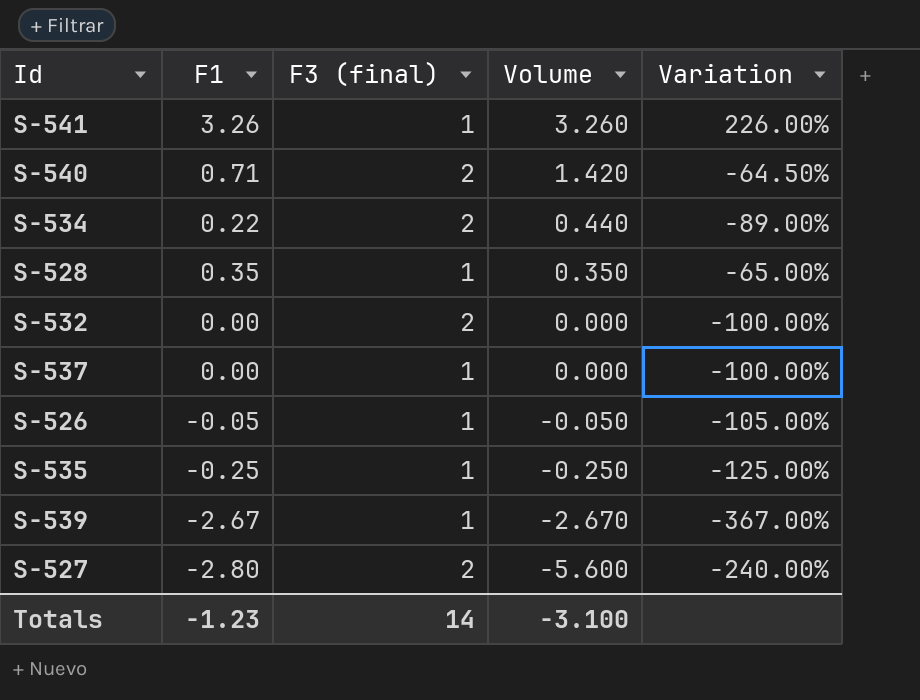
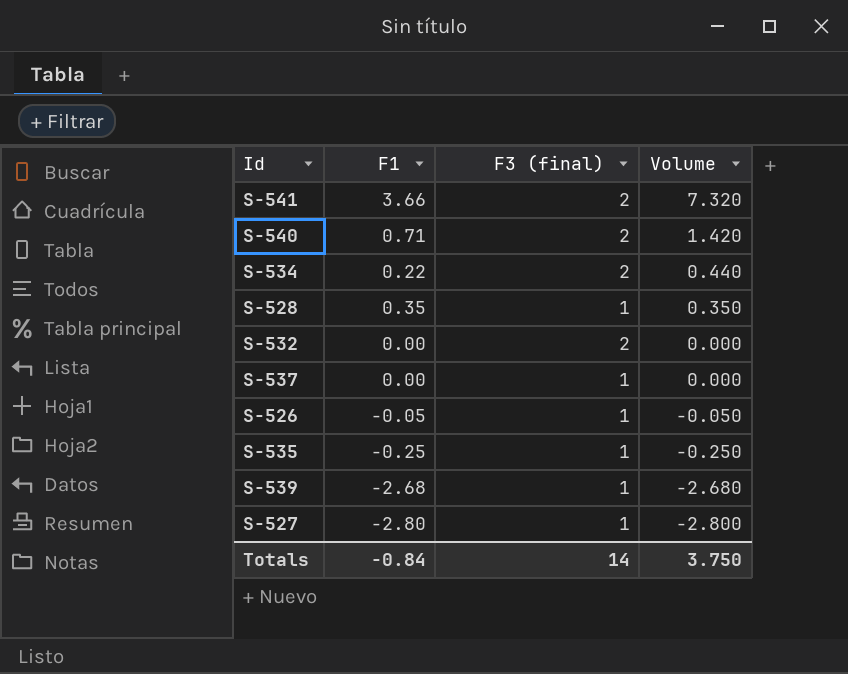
column Variation | formula: ([F1] - [F3 (final)]) / [F3 (final)] -> none
S-541 | F1: 3.26 -> 3.66
S-541 | F3 (final): 1 -> 2
S-541 | Volume: 3.260 -> 7.320
S-539 | F1: -2.67 -> -2.68
S-539 | Volume: -2.670 -> -2.680
S-527 | F3 (final): 2 -> 1
S-527 | Volume: -5.600 -> -2.800
Totals | F1: -1.23 -> -0.84
Totals | Volume: -3.100 -> 3.750

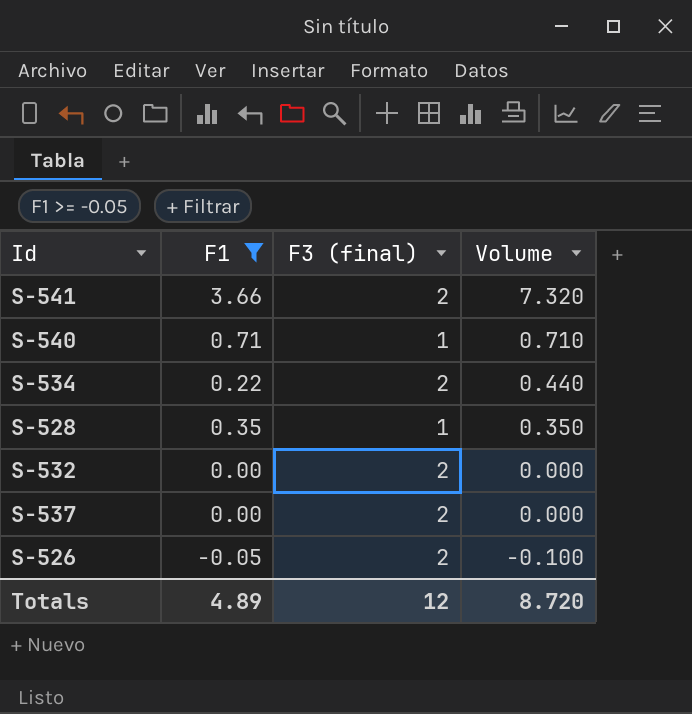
filter: none -> F1 >= -0.05
S-540 | F3 (final): 2 -> 1
S-540 | Volume: 1.420 -> 0.710
S-537 | F3 (final): 1 -> 2
S-526 | F3 (final): 1 -> 2
S-526 | Volume: -0.050 -> -0.100
Totals | F1: -0.84 -> 4.89
Totals | F3 (final): 14 -> 12
Totals | Volume: 3.750 -> 8.720

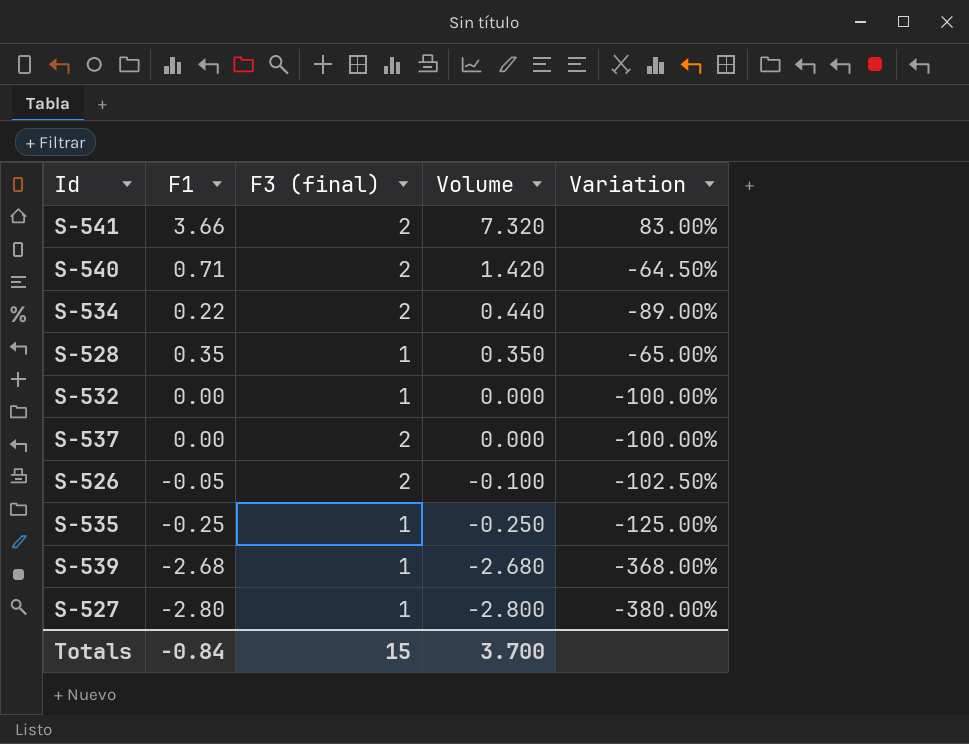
filter: F1 >= -0.05 -> none
column Variation | formula: none -> ([F1] - [F3 (final)]) / [F3 (final)]
S-540 | F3 (final): 1 -> 2
S-540 | Volume: 0.710 -> 1.420
S-532 | F3 (final): 2 -> 1
Totals | F1: 4.89 -> -0.84
Totals | F3 (final): 12 -> 15
Totals | Volume: 8.720 -> 3.700

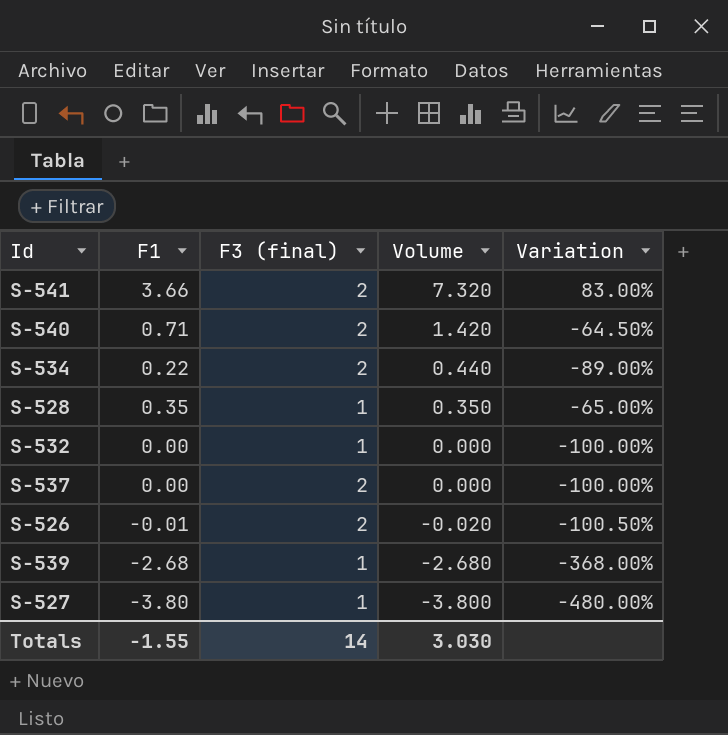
row S-535: -0.25 | 1 | -0.250 | -125.00% -> none
S-526 | F1: -0.05 -> -0.01
S-526 | Volume: -0.100 -> -0.020
S-526 | Variation: -102.50% -> -100.50%
S-527 | F1: -2.80 -> -3.80
S-527 | Volume: -2.800 -> -3.800
S-527 | Variation: -380.00% -> -480.00%
Totals | F1: -0.84 -> -1.55
Totals | F3 (final): 15 -> 14
Totals | Volume: 3.700 -> 3.030

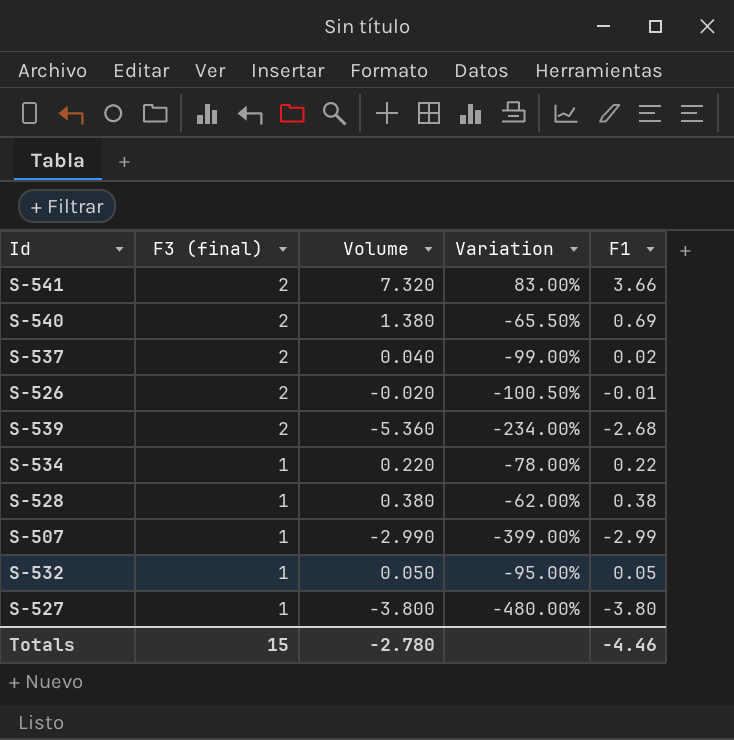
row order: Volume descending -> F3 (final) descending
column F1 | position: 2 -> 5
S-540 | Volume: 1.420 -> 1.380
S-540 | Variation: -64.50% -> -65.50%
S-540 | F1: 0.71 -> 0.69
S-537 | Volume: 0.000 -> 0.040
S-537 | Variation: -100.00% -> -99.00%
S-537 | F1: 0.00 -> 0.02
S-539 | F3 (final): 1 -> 2
S-539 | Volume: -2.680 -> -5.360
S-539 | Variation: -368.00% -> -234.00%
S-534 | F3 (final): 2 -> 1
S-534 | Volume: 0.440 -> 0.220
S-534 | Variation: -89.00% -> -78.00%
S-528 | Volume: 0.350 -> 0.380
S-528 | Variation: -65.00% -> -62.00%
S-528 | F1: 0.35 -> 0.38
row S-507: none -> 1 | -2.990 | -399.00% | -2.99
S-532 | Volume: 0.000 -> 0.050
S-532 | Variation: -100.00% -> -95.00%
S-532 | F1: 0.00 -> 0.05
Totals | F3 (final): 14 -> 15
Totals | Volume: 3.030 -> -2.780
Totals | F1: -1.55 -> -4.46

